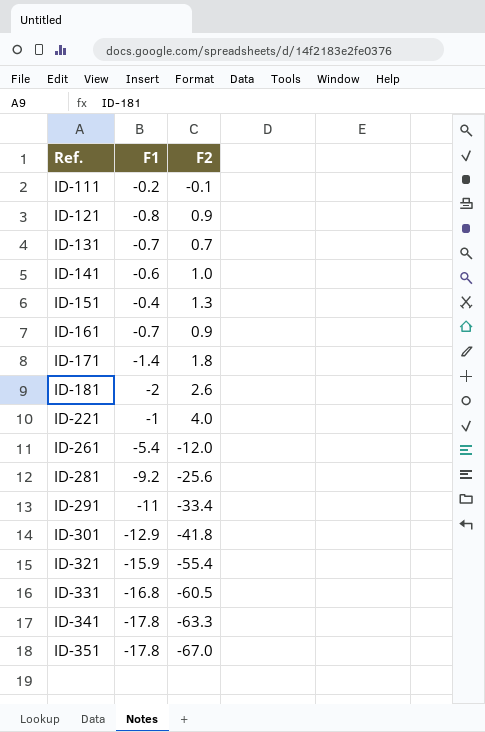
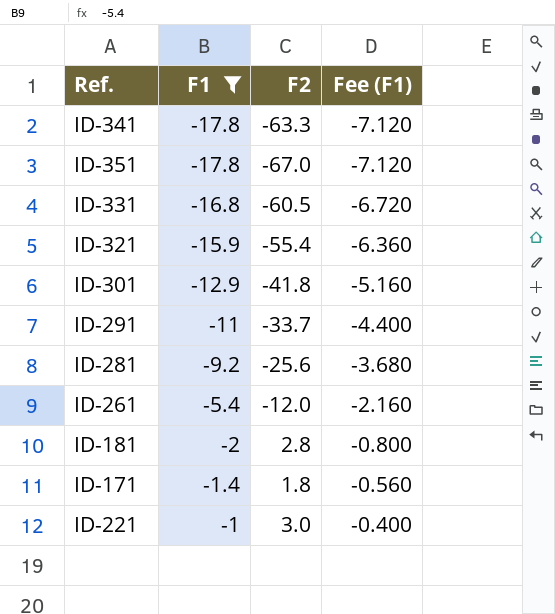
filter: none -> F1 <= -1
row order: Ref. ascending -> F1 ascending
column Fee (F1) | formula: none -> [F1] * 0.4
ID-291 | F2: -33.4 -> -33.7
ID-181 | F2: 2.6 -> 2.8
ID-221 | F2: 4.0 -> 3.0

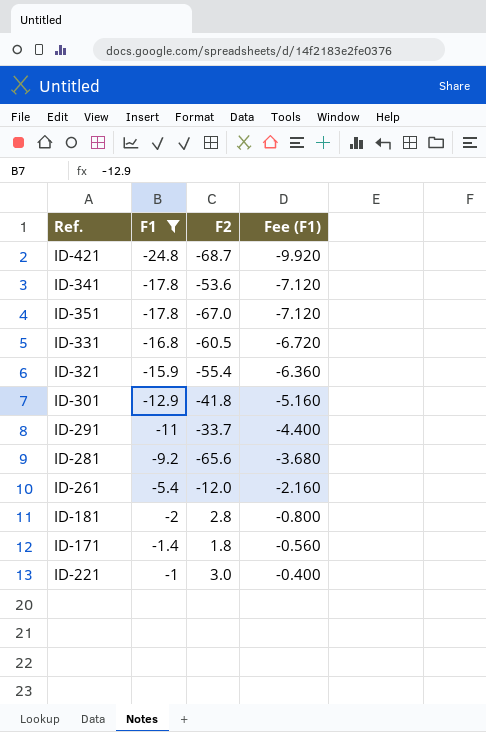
row ID-421: none -> -24.8 | -68.7 | -9.920
ID-341 | F2: -63.3 -> -53.6
ID-281 | F2: -25.6 -> -65.6

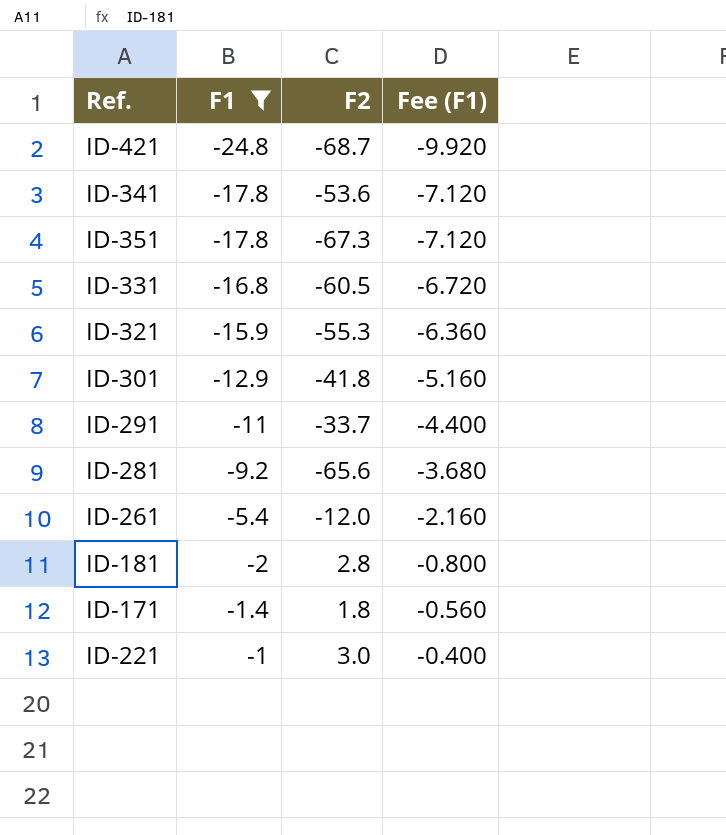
ID-351 | F2: -67.0 -> -67.3
ID-321 | F2: -55.4 -> -55.3

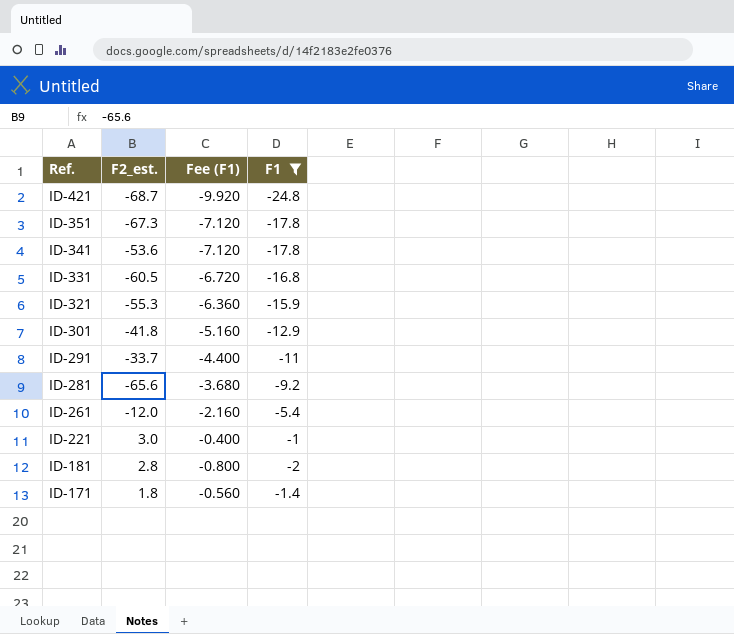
row order: F1 ascending -> Ref. descending
column name: F2 -> F2_est.
column F1 | position: 2 -> 4

